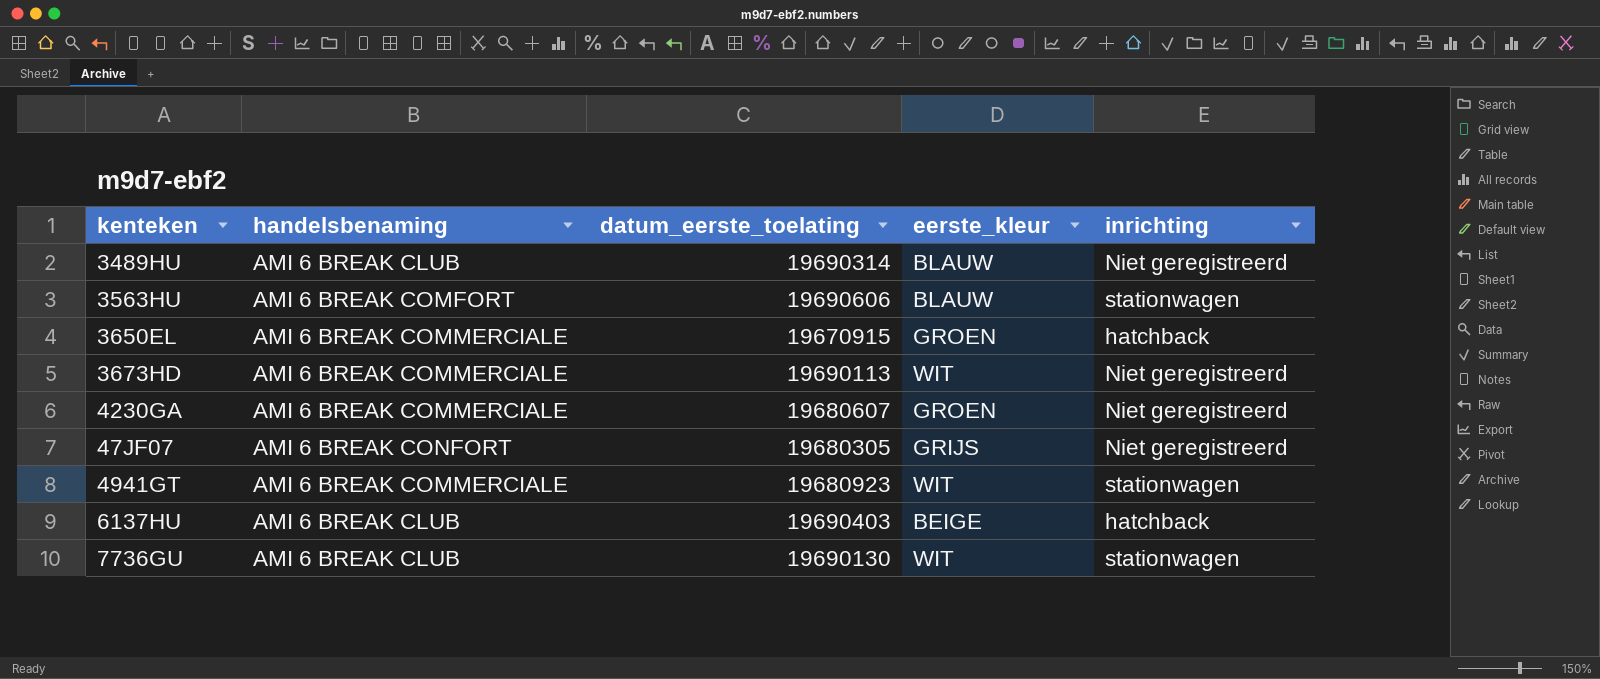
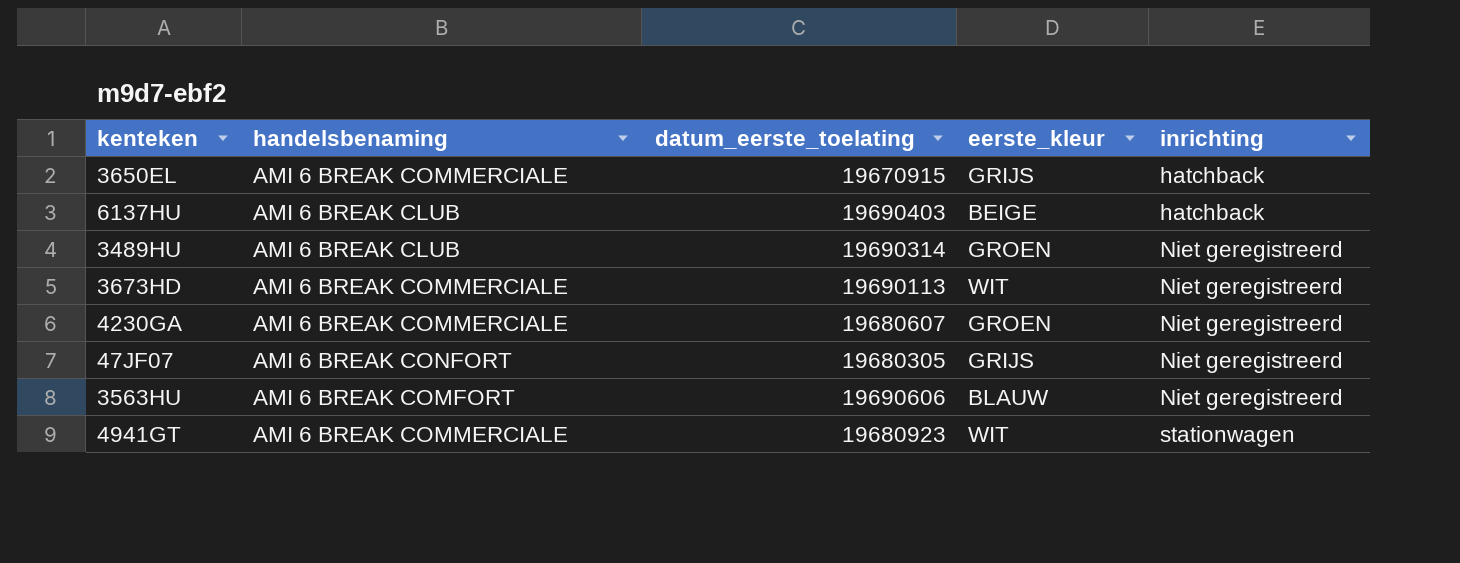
row order: none -> inrichting ascending
row 7736GU: AMI 6 BREAK CLUB | 19690130 | WIT | stationwagen -> none
3650EL | eerste_kleur: GROEN -> GRIJS
3489HU | eerste_kleur: BLAUW -> GROEN
3563HU | inrichting: stationwagen -> Niet geregistreerd

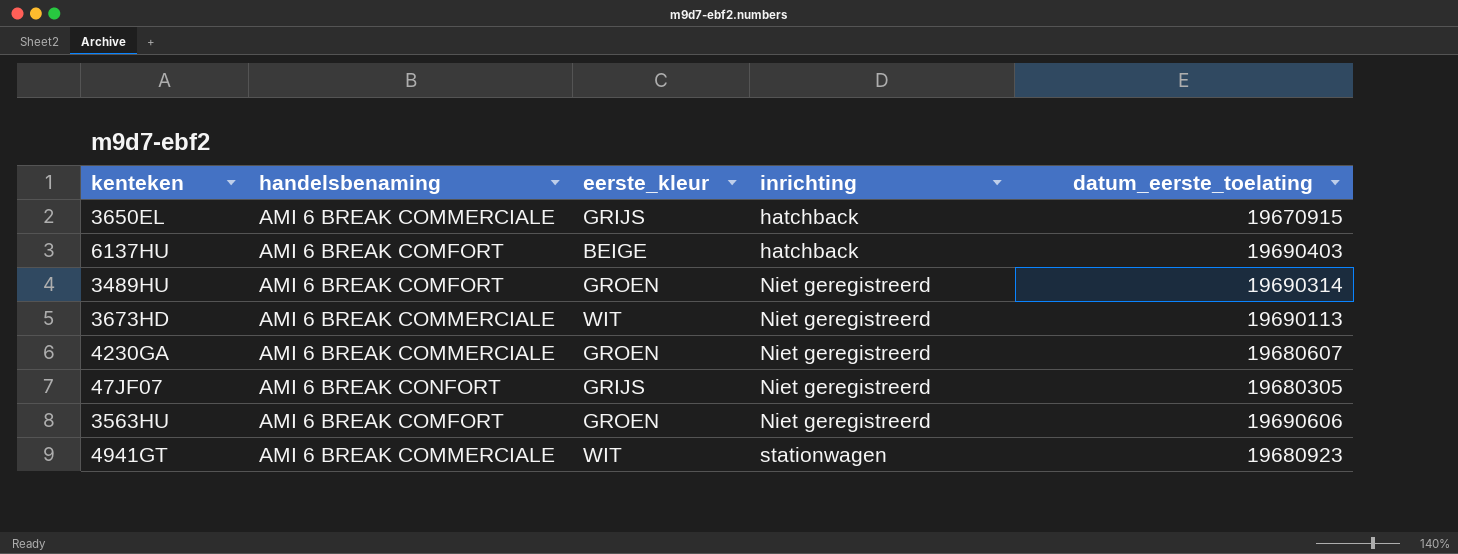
column datum_eerste_toelating | position: 3 -> 5
6137HU | handelsbenaming: AMI 6 BREAK CLUB -> AMI 6 BREAK COMFORT
3489HU | handelsbenaming: AMI 6 BREAK CLUB -> AMI 6 BREAK COMFORT
3563HU | eerste_kleur: BLAUW -> GROEN

